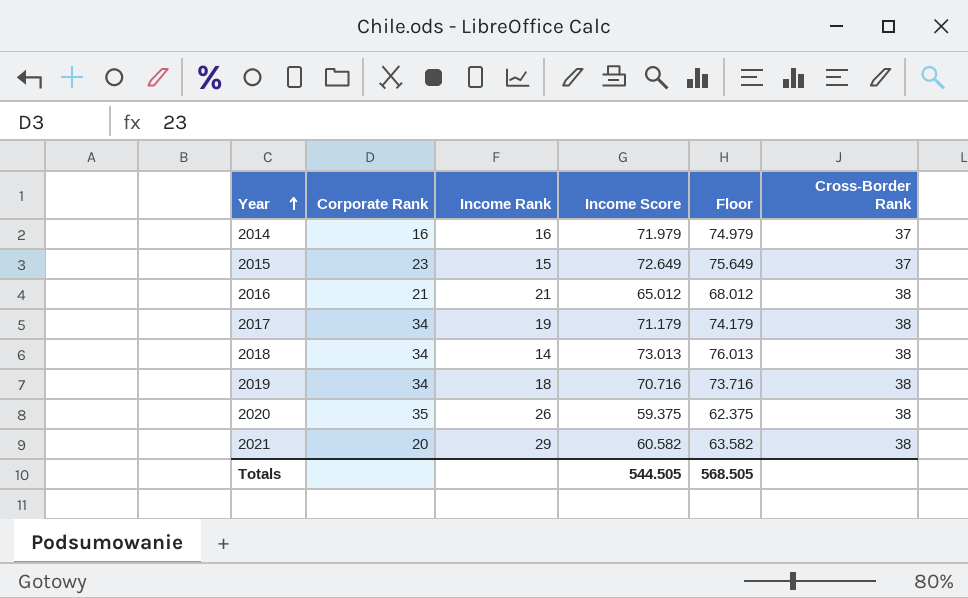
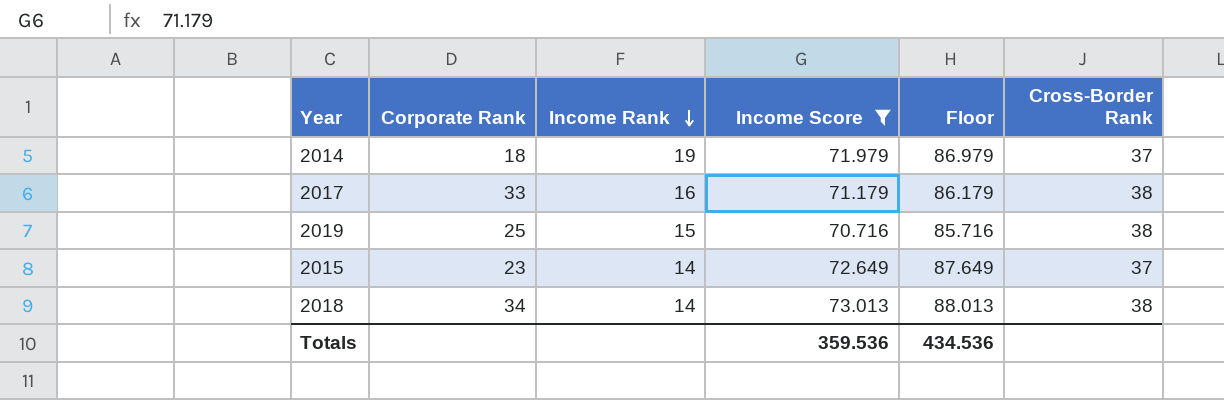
filter: none -> Income Score >= 70.716
row order: Year ascending -> Income Rank descending
column Floor | formula: [Income Score] + 3 -> [Income Score] + 15
2014 | Corporate Rank: 16 -> 18
2014 | Income Rank: 16 -> 19
2017 | Corporate Rank: 34 -> 33
2017 | Income Rank: 19 -> 16
2019 | Corporate Rank: 34 -> 25
2019 | Income Rank: 18 -> 15
2015 | Income Rank: 15 -> 14
Totals | Income Score: 544.505 -> 359.536
Totals | Floor: 568.505 -> 434.536

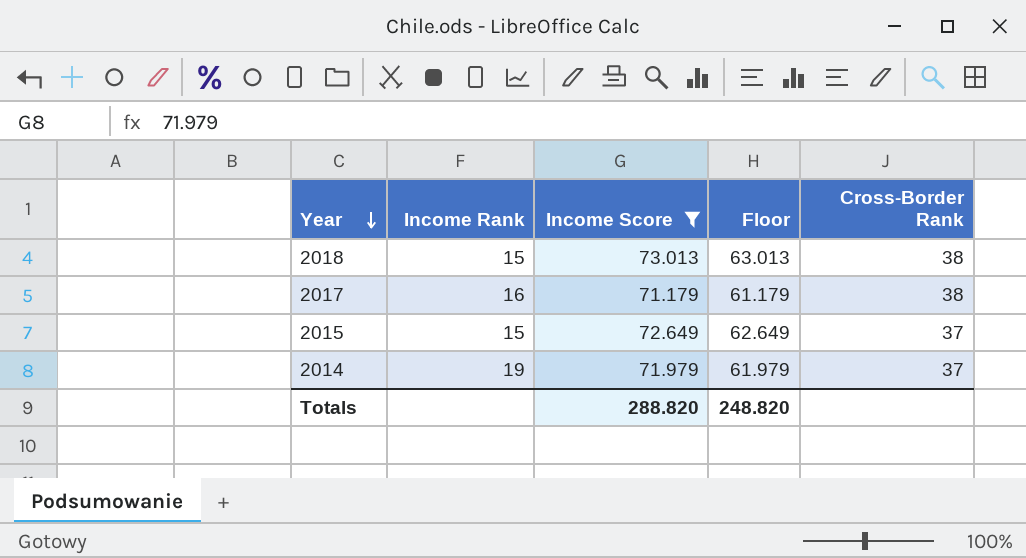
row order: Income Rank descending -> Year descending
column Corporate Rank | position: 2 -> none
column Floor | formula: [Income Score] + 15 -> [Income Score] - 10
row 2019: 25 | 15 | 70.716 | 85.716 | 38 -> none
2018 | Income Rank: 14 -> 15
2015 | Income Rank: 14 -> 15
Totals | Income Score: 359.536 -> 288.820
Totals | Floor: 434.536 -> 248.820

